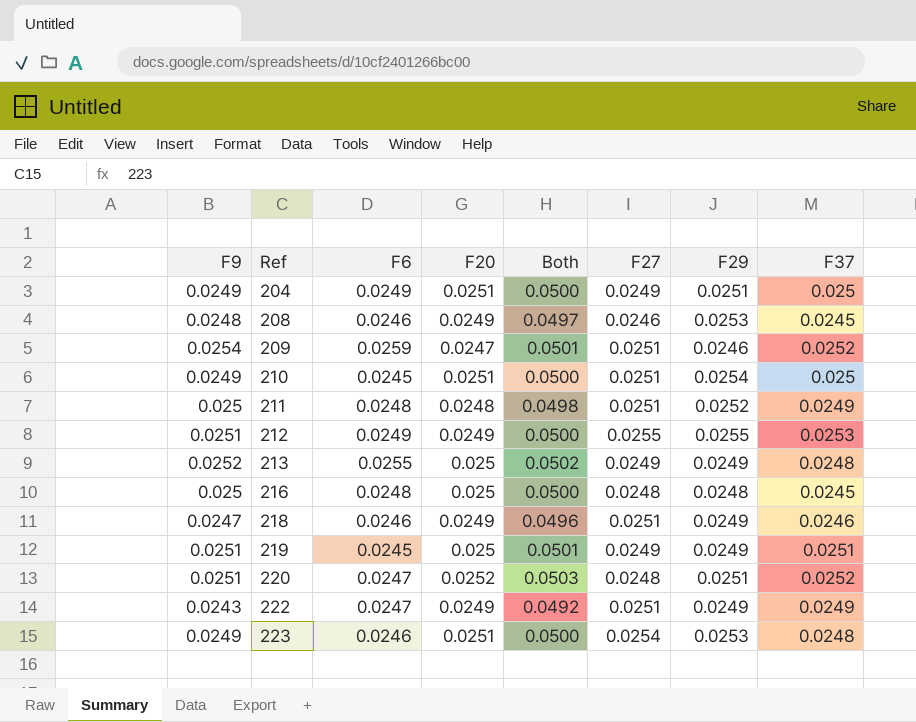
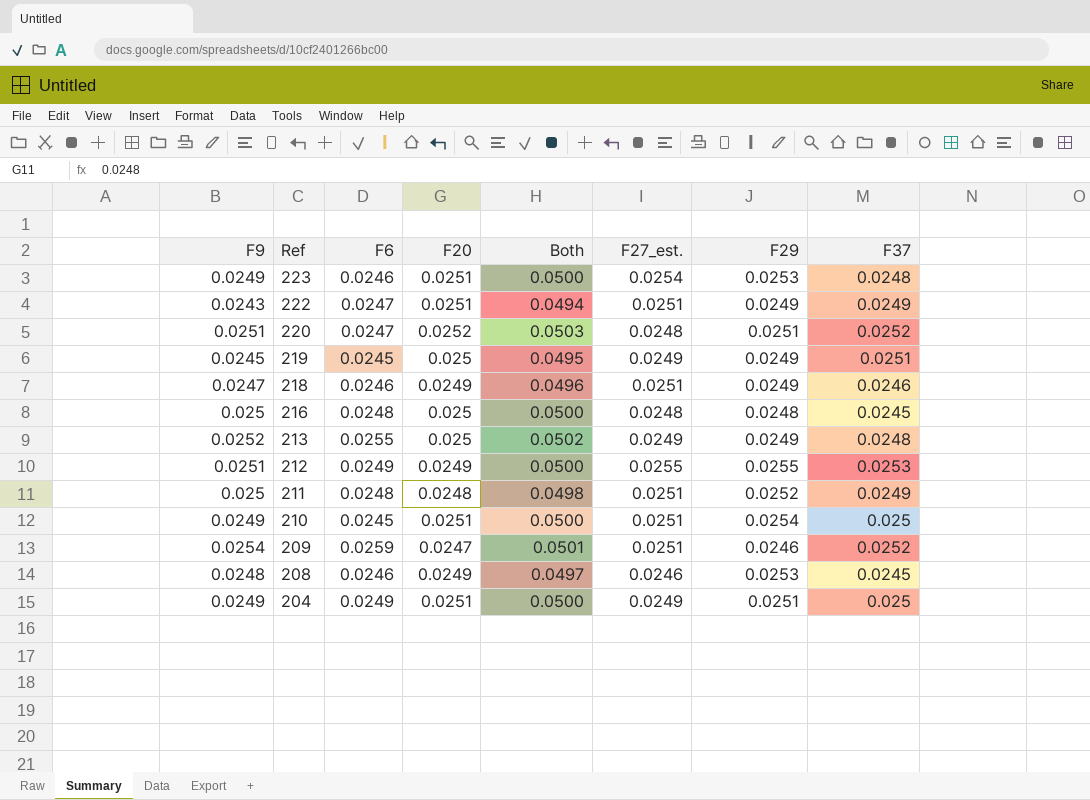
row order: Ref ascending -> Ref descending
column name: F27 -> F27_est.
222 | F20: 0.0249 -> 0.0251
222 | Both: 0.0492 -> 0.0494
219 | F9: 0.0251 -> 0.0245
219 | Both: 0.0501 -> 0.0495

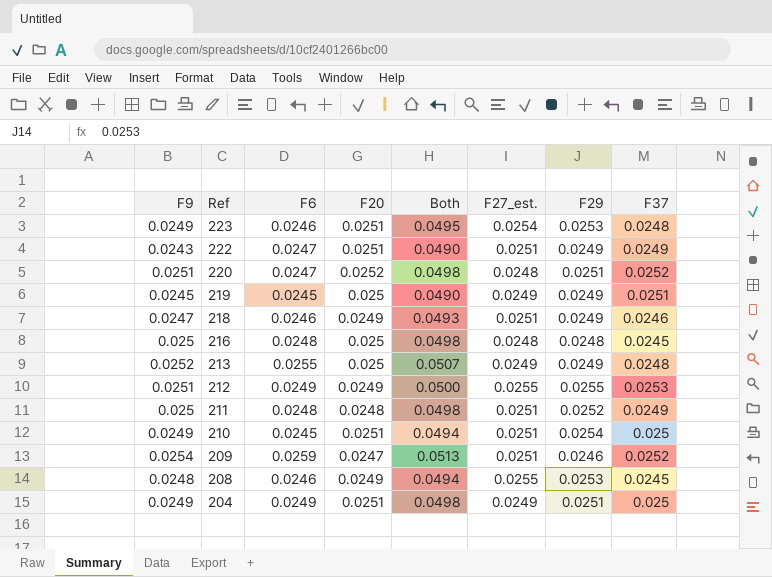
column Both | formula: [F9] + [F20] -> [F9] + [F6]
208 | F27_est.: 0.0246 -> 0.0255

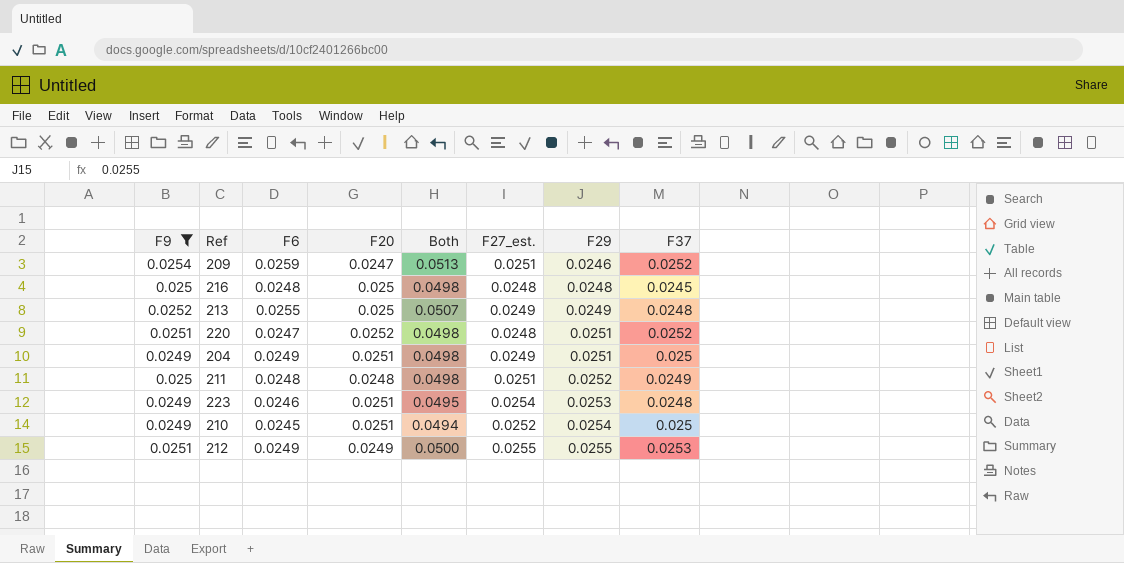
filter: none -> F9 >= 0.0249
row order: Ref descending -> F29 ascending
210 | F27_est.: 0.0251 -> 0.0252

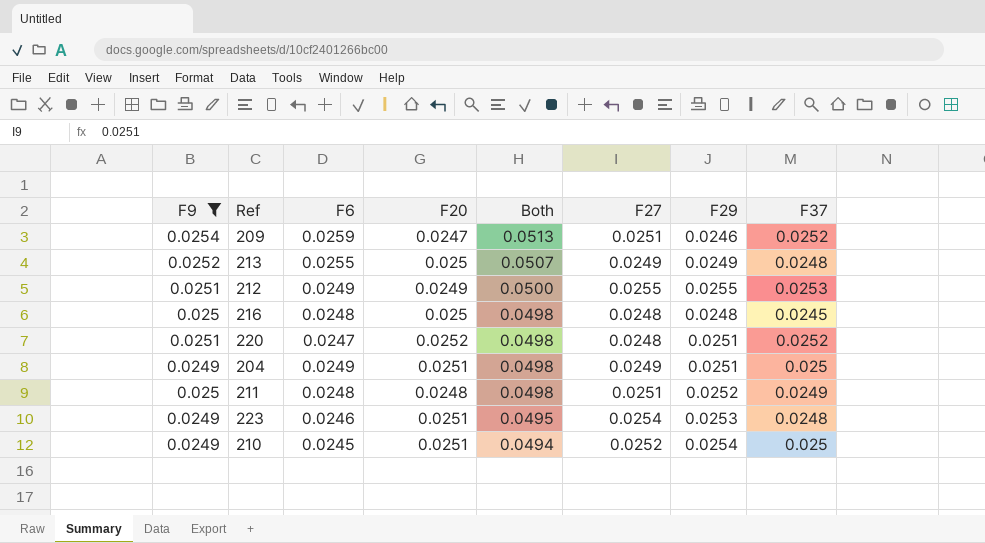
row order: F29 ascending -> Both descending
column name: F27_est. -> F27

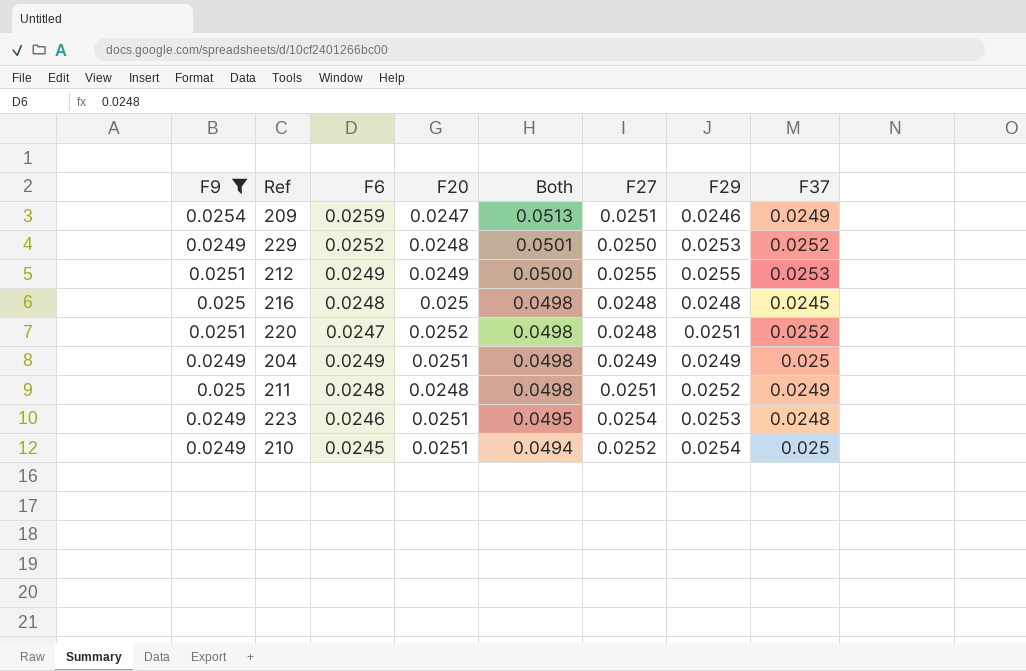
row 213: 0.0252 | 0.0255 | 0.025 | 0.0507 | 0.0249 | 0.0249 | 0.0248 -> none
209 | F37: 0.0252 -> 0.0249
row 229: none -> 0.0249 | 0.0252 | 0.0248 | 0.0501 | 0.0250 | 0.0253 | 0.0252
204 | F29: 0.0251 -> 0.0249

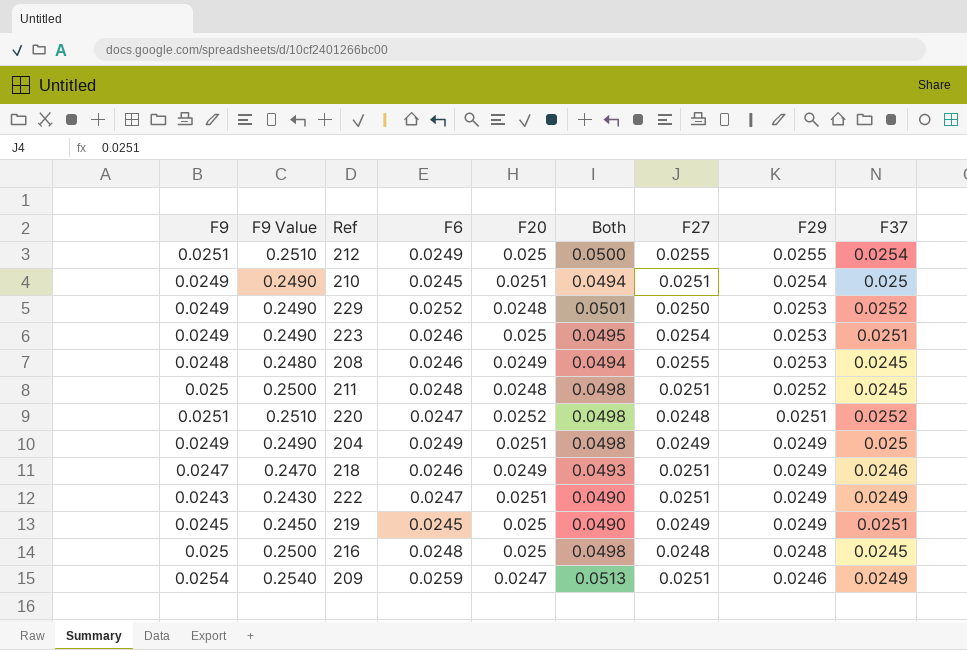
filter: F9 >= 0.0249 -> none
row order: Both descending -> F29 descending
column F9 Value | formula: none -> [F9] * 10
212 | F20: 0.0249 -> 0.025
212 | F37: 0.0253 -> 0.0254
210 | F27: 0.0252 -> 0.0251
223 | F20: 0.0251 -> 0.025
223 | F37: 0.0248 -> 0.0251
211 | F37: 0.0249 -> 0.0245

